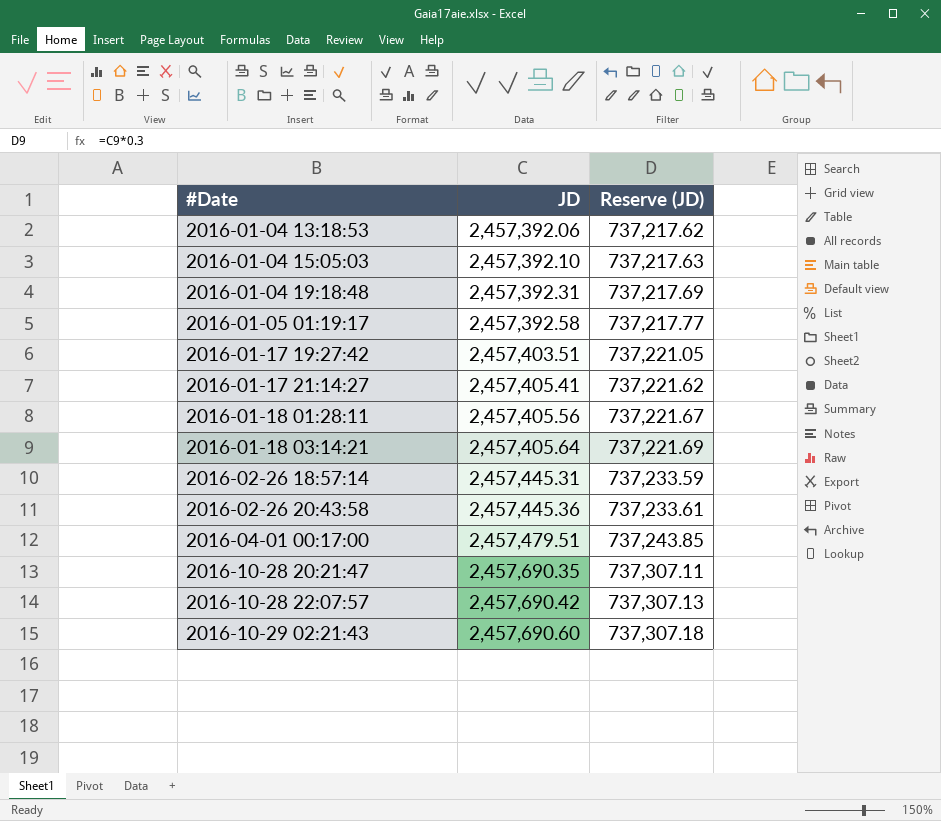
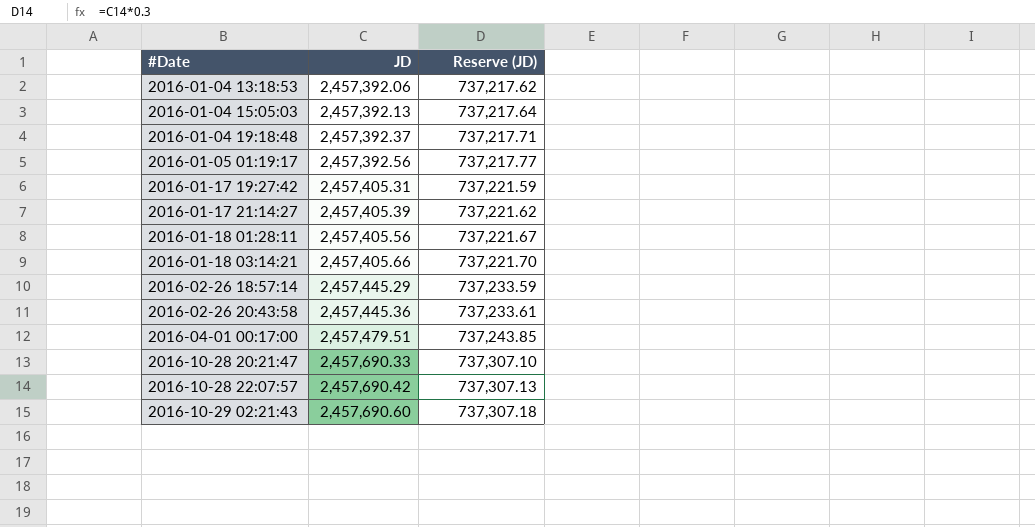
2016-01-04 15:05:03 | JD: 2,457,392.10 -> 2,457,392.13
2016-01-04 15:05:03 | Reserve (JD): 737,217.63 -> 737,217.64
2016-01-04 19:18:48 | JD: 2,457,392.31 -> 2,457,392.37
2016-01-04 19:18:48 | Reserve (JD): 737,217.69 -> 737,217.71
2016-01-05 01:19:17 | JD: 2,457,392.58 -> 2,457,392.56
2016-01-17 19:27:42 | JD: 2,457,403.51 -> 2,457,405.31
2016-01-17 19:27:42 | Reserve (JD): 737,221.05 -> 737,221.59
2016-01-17 21:14:27 | JD: 2,457,405.41 -> 2,457,405.39
2016-01-18 03:14:21 | JD: 2,457,405.64 -> 2,457,405.66
2016-01-18 03:14:21 | Reserve (JD): 737,221.69 -> 737,221.70
2016-02-26 18:57:14 | JD: 2,457,445.31 -> 2,457,445.29
2016-10-28 20:21:47 | JD: 2,457,690.35 -> 2,457,690.33
2016-10-28 20:21:47 | Reserve (JD): 737,307.11 -> 737,307.10

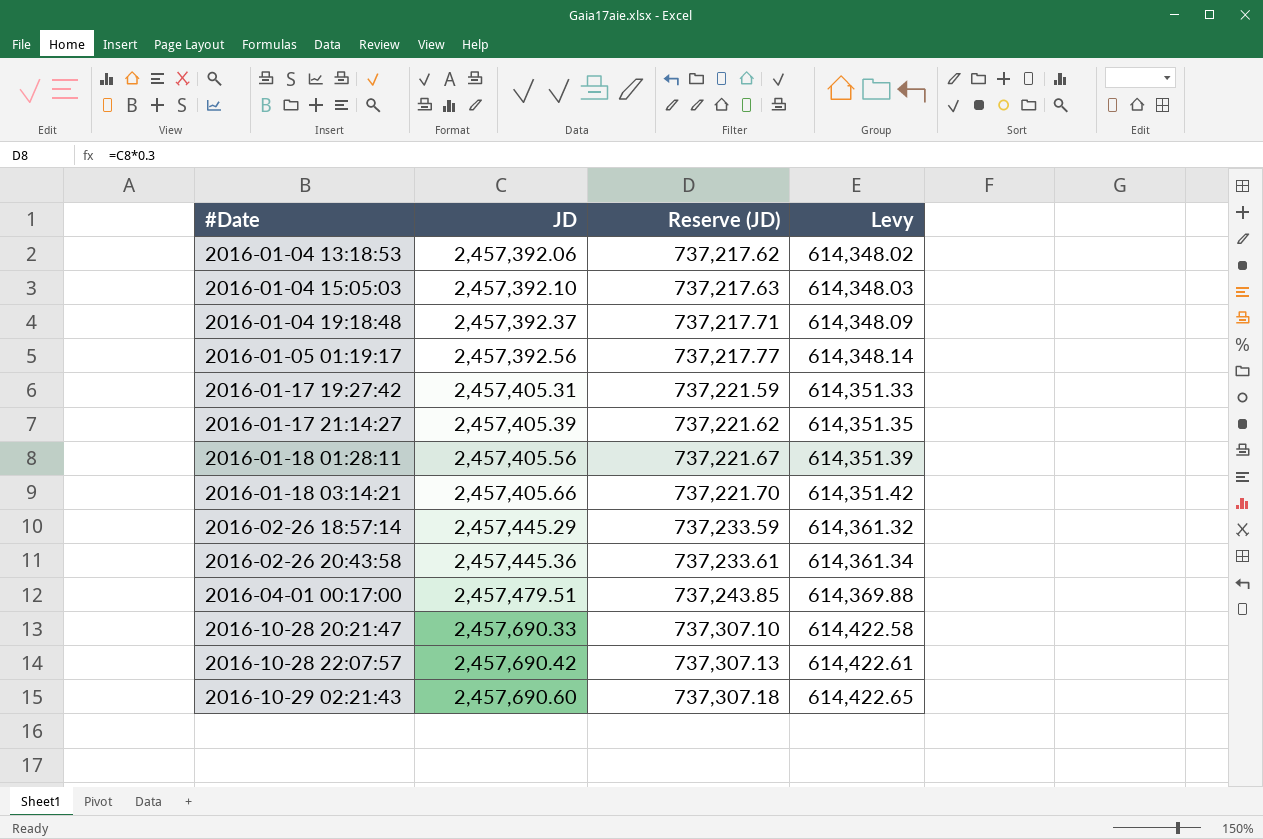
column Levy | formula: none -> [JD] * 0.25
2016-01-04 15:05:03 | JD: 2,457,392.13 -> 2,457,392.10
2016-01-04 15:05:03 | Reserve (JD): 737,217.64 -> 737,217.63

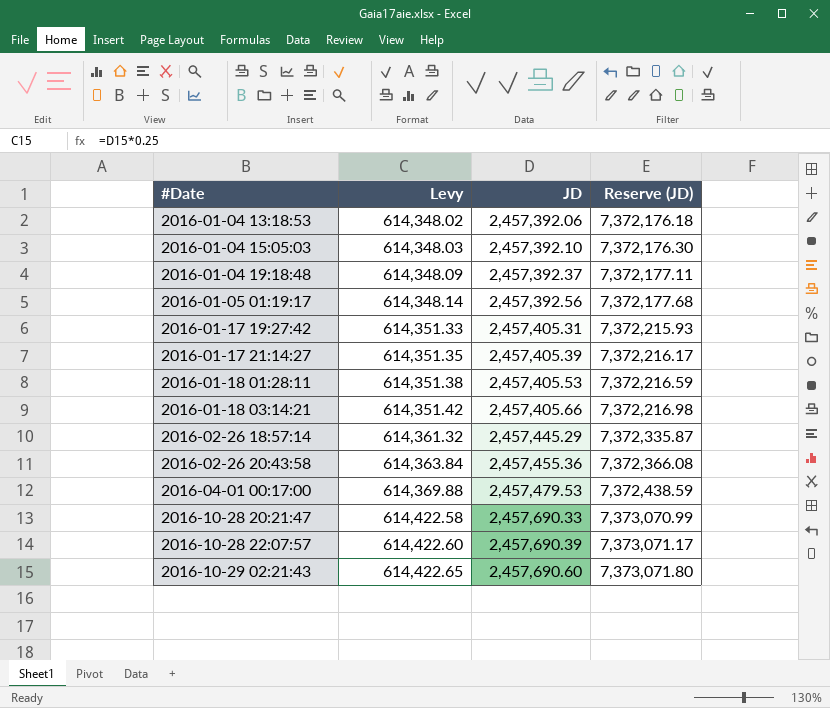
column Levy | position: 4 -> 2
column Reserve (JD) | formula: [JD] * 0.3 -> [JD] * 3
2016-01-18 01:28:11 | Levy: 614,351.39 -> 614,351.38
2016-01-18 01:28:11 | JD: 2,457,405.56 -> 2,457,405.53
2016-02-26 20:43:58 | Levy: 614,361.34 -> 614,363.84
2016-02-26 20:43:58 | JD: 2,457,445.36 -> 2,457,455.36
2016-04-01 00:17:00 | JD: 2,457,479.51 -> 2,457,479.53
2016-10-28 22:07:57 | Levy: 614,422.61 -> 614,422.60
2016-10-28 22:07:57 | JD: 2,457,690.42 -> 2,457,690.39

